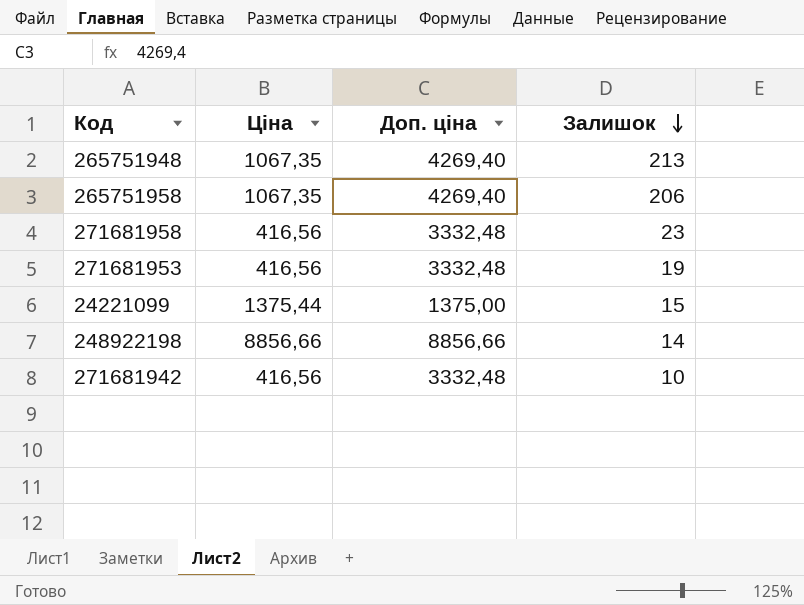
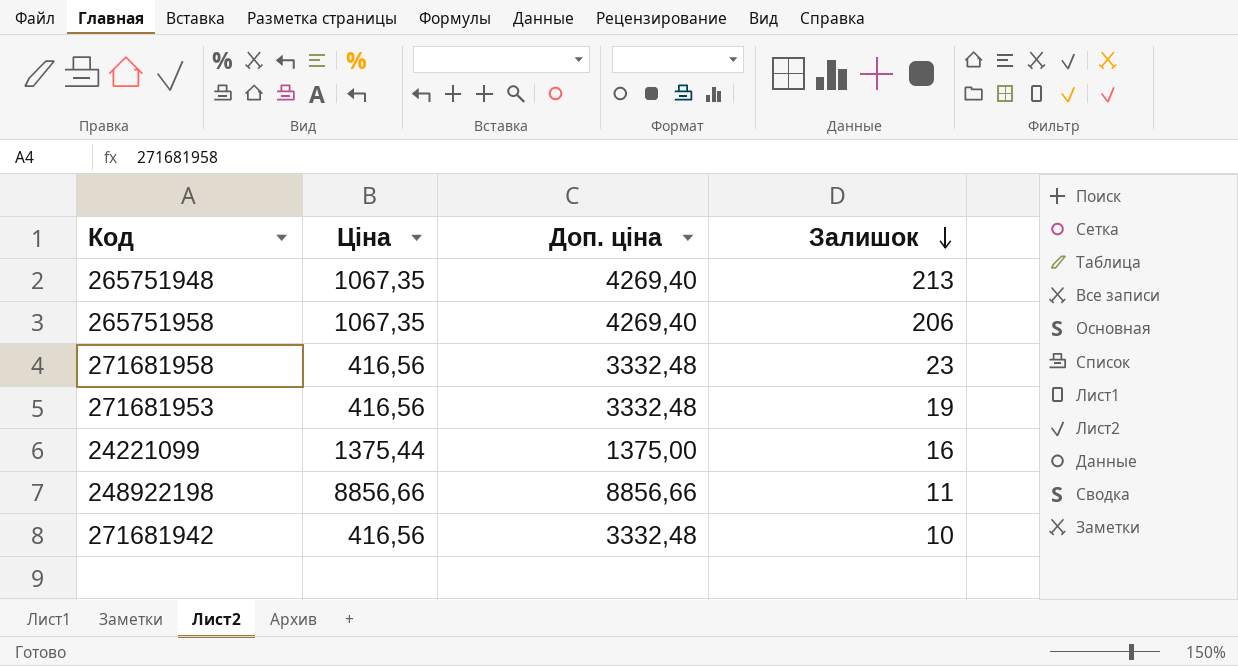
24221099 | Залишок: 15 -> 16
248922198 | Залишок: 14 -> 11

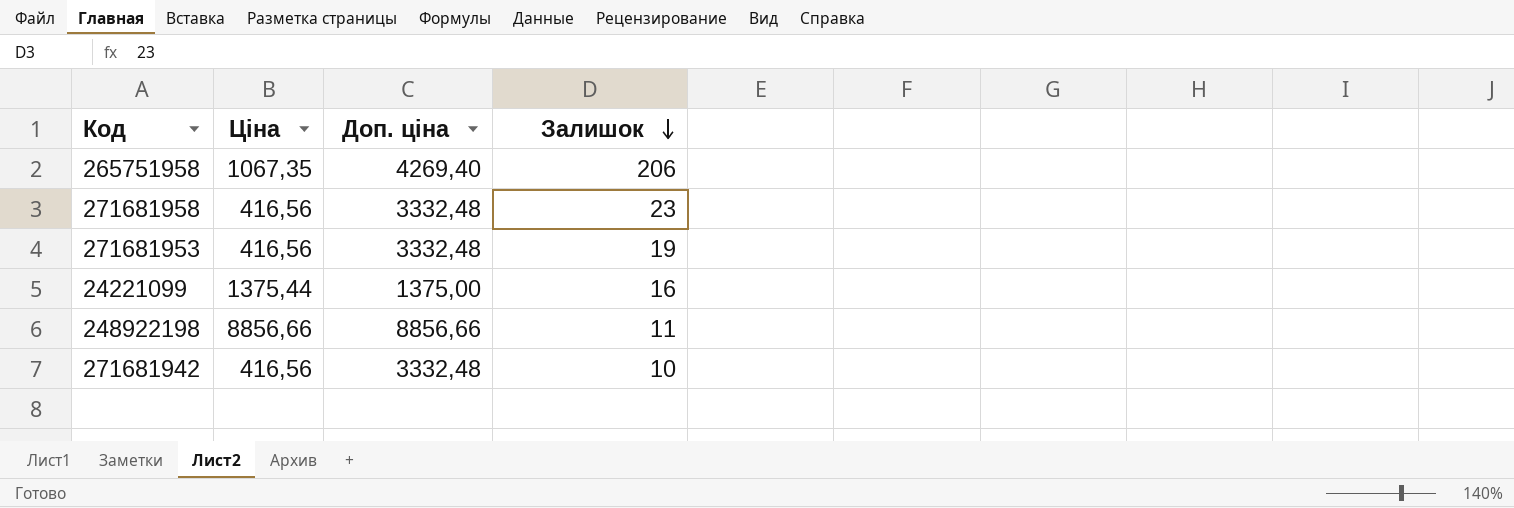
row 265751948: 1067,35 | 4269,40 | 213 -> none

